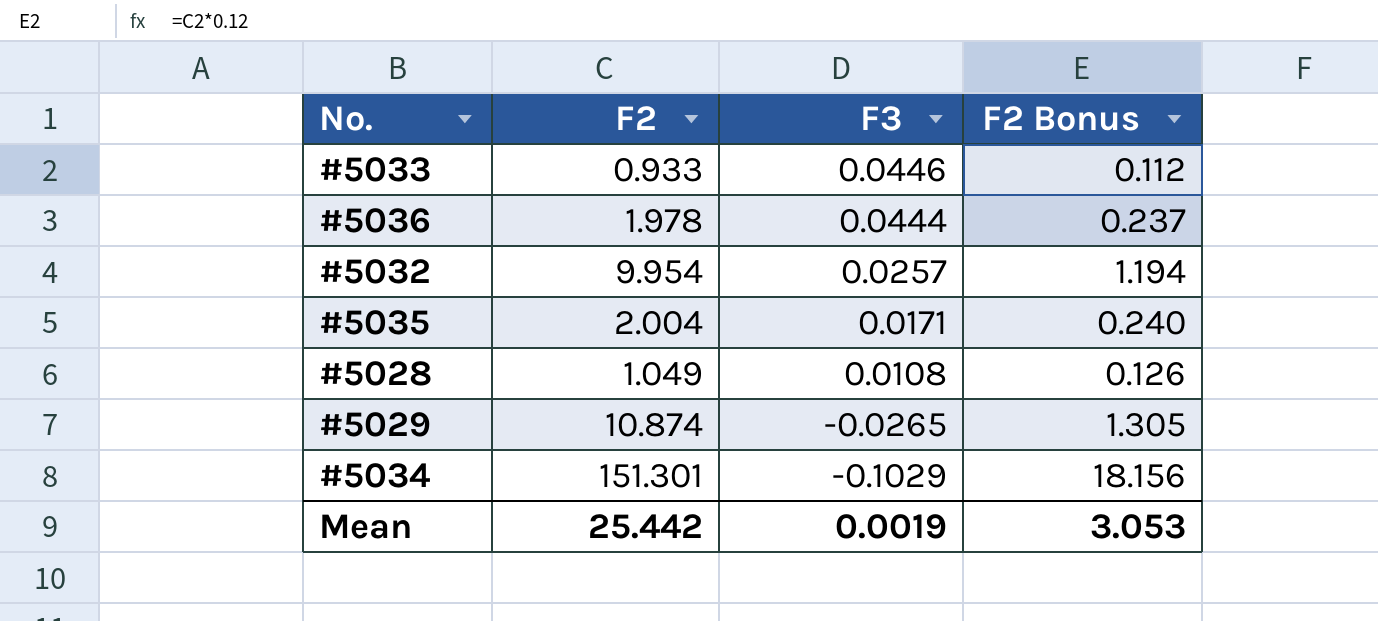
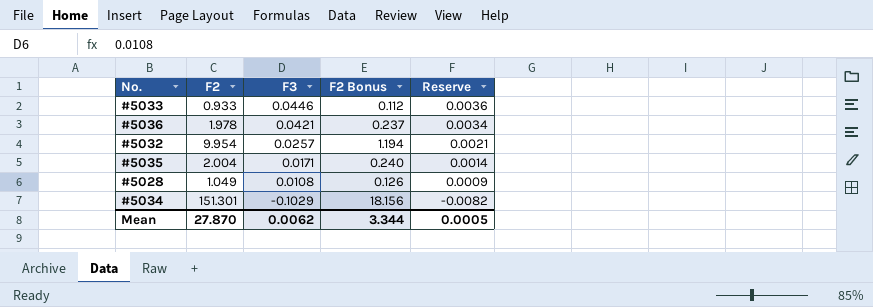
column Reserve | formula: none -> [F3] * 0.08
row #5029: 10.874 | -0.0265 | 1.305 -> none
#5036 | F3: 0.0444 -> 0.0421
Mean | F2: 25.442 -> 27.870
Mean | F3: 0.0019 -> 0.0062
Mean | F2 Bonus: 3.053 -> 3.344

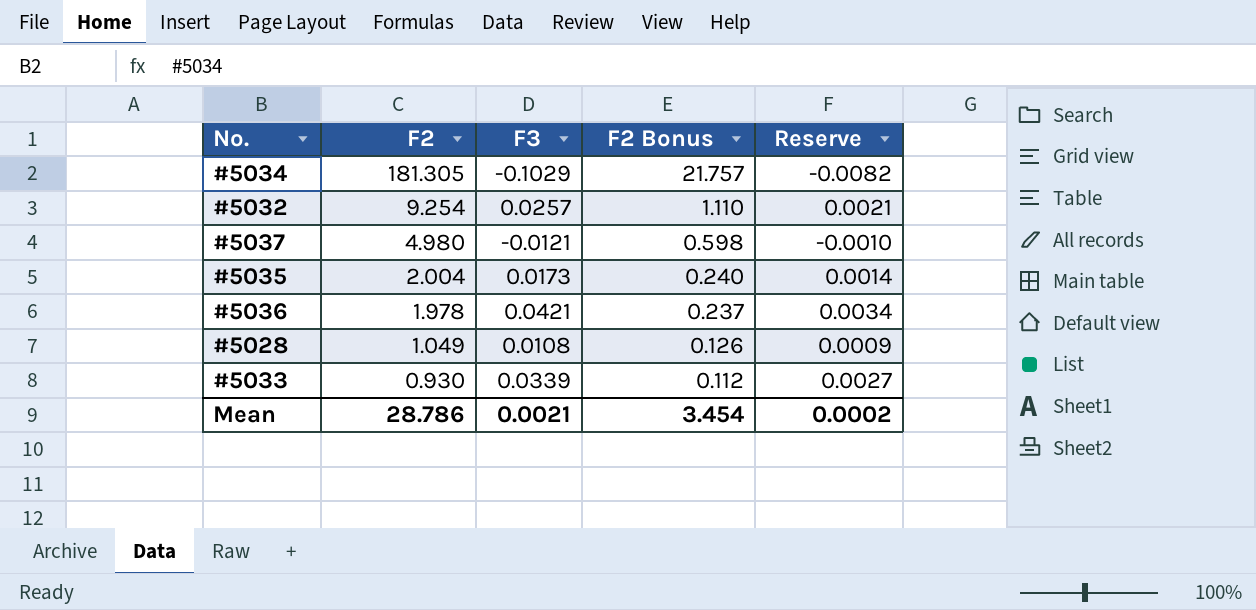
row order: F3 descending -> F2 descending
#5034 | F2: 151.301 -> 181.305
#5034 | F2 Bonus: 18.156 -> 21.757
#5032 | F2: 9.954 -> 9.254
#5032 | F2 Bonus: 1.194 -> 1.110
row #5037: none -> 4.980 | -0.0121 | 0.598 | -0.0010
#5035 | F3: 0.0171 -> 0.0173
#5033 | F2: 0.933 -> 0.930
#5033 | F3: 0.0446 -> 0.0339
#5033 | Reserve: 0.0036 -> 0.0027
Mean | F2: 27.870 -> 28.786
Mean | F3: 0.0062 -> 0.0021
Mean | F2 Bonus: 3.344 -> 3.454
Mean | Reserve: 0.0005 -> 0.0002

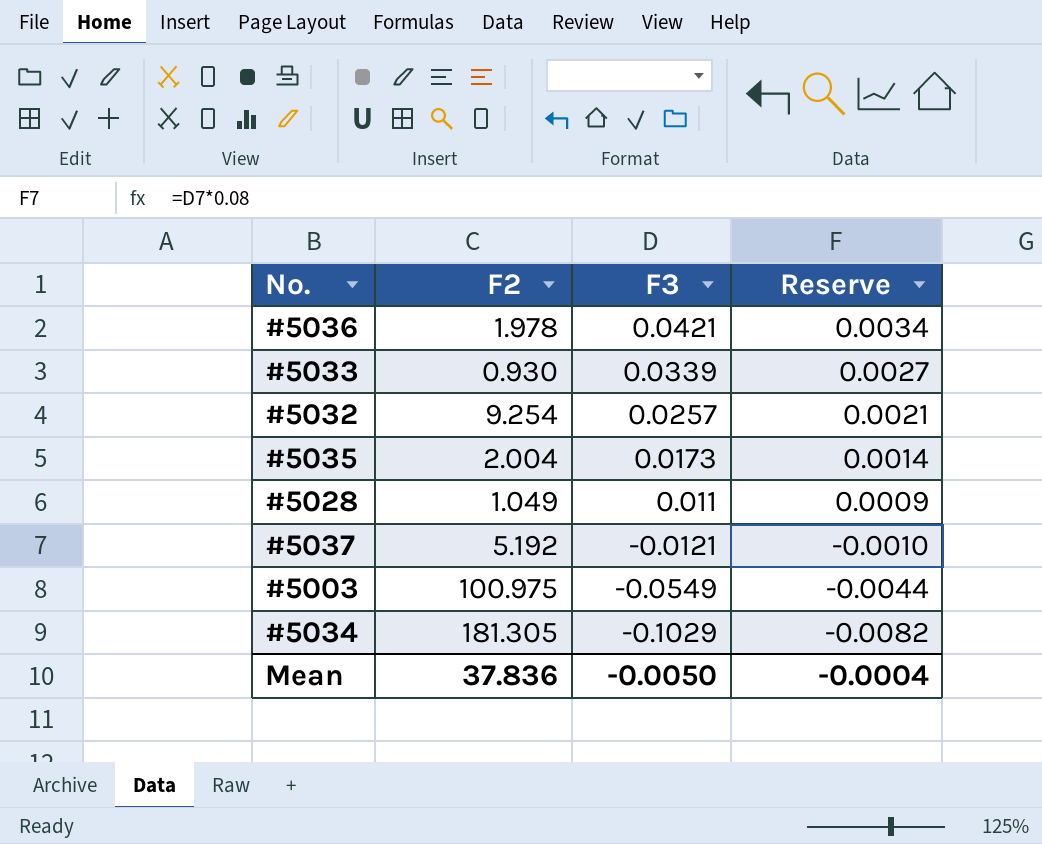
row order: F2 descending -> F3 descending
column F2 Bonus | formula: [F2] * 0.12 -> none
#5028 | F3: 0.0108 -> 0.011
#5037 | F2: 4.980 -> 5.192
row #5003: none -> 100.975 | -0.0549 | -0.0044
Mean | F2: 28.786 -> 37.836
Mean | F3: 0.0021 -> -0.0050
Mean | Reserve: 0.0002 -> -0.0004

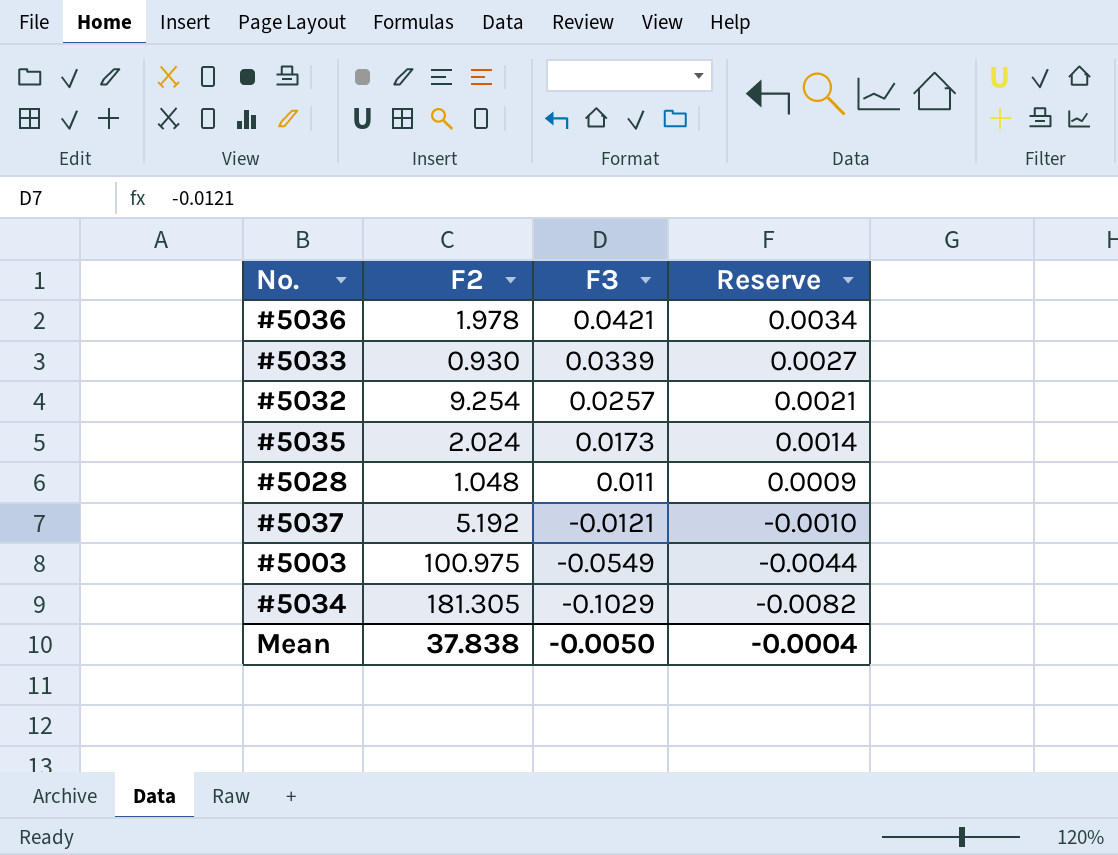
#5035 | F2: 2.004 -> 2.024
#5028 | F2: 1.049 -> 1.048
Mean | F2: 37.836 -> 37.838

